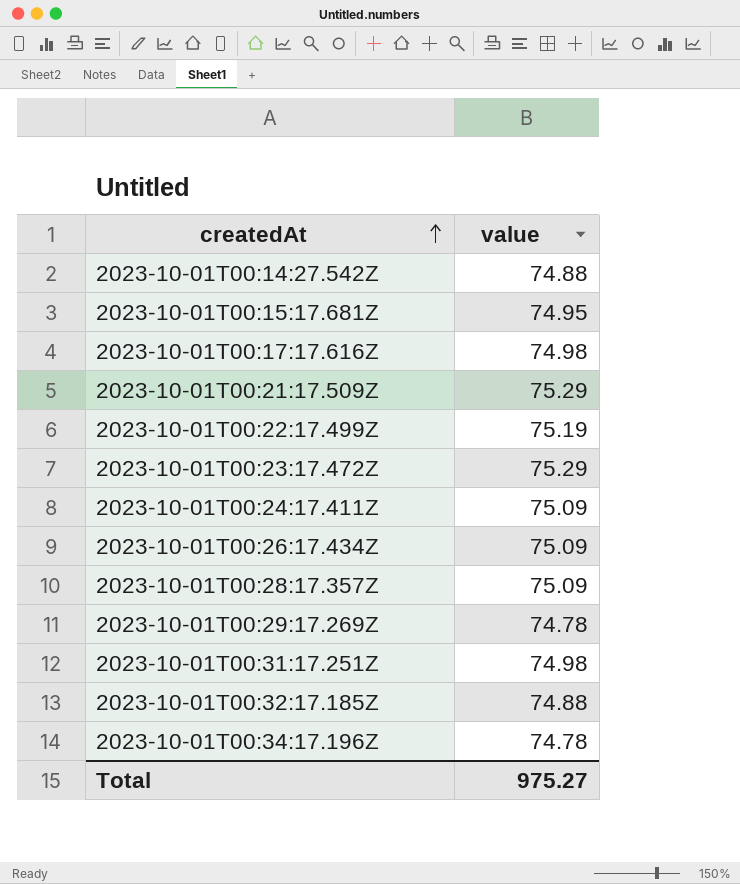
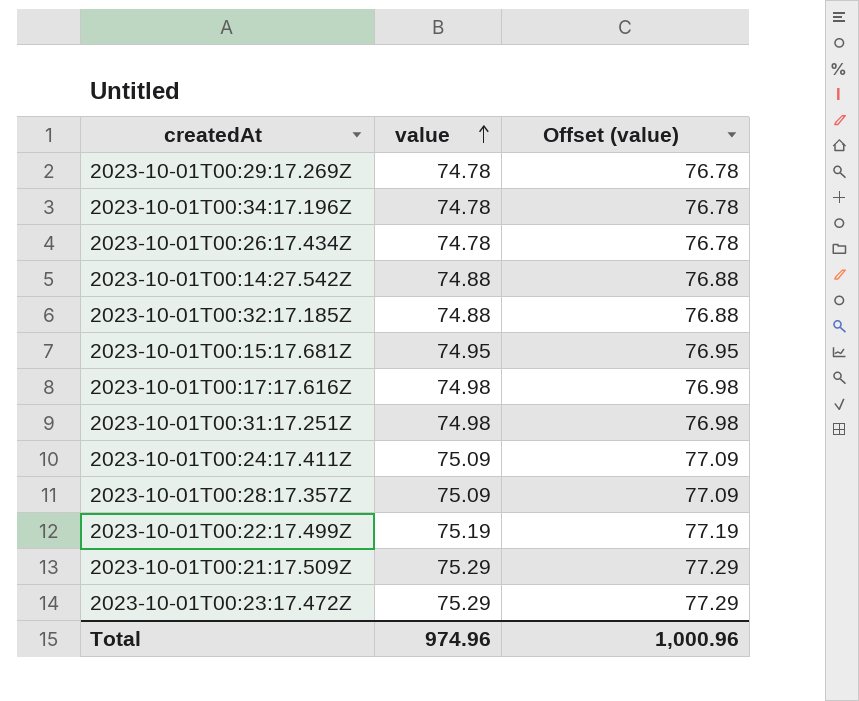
row order: createdAt ascending -> value ascending
column Offset (value) | formula: none -> [value] + 2
2023-10-01T00:26:17.434Z | value: 75.09 -> 74.78
Total | value: 975.27 -> 974.96

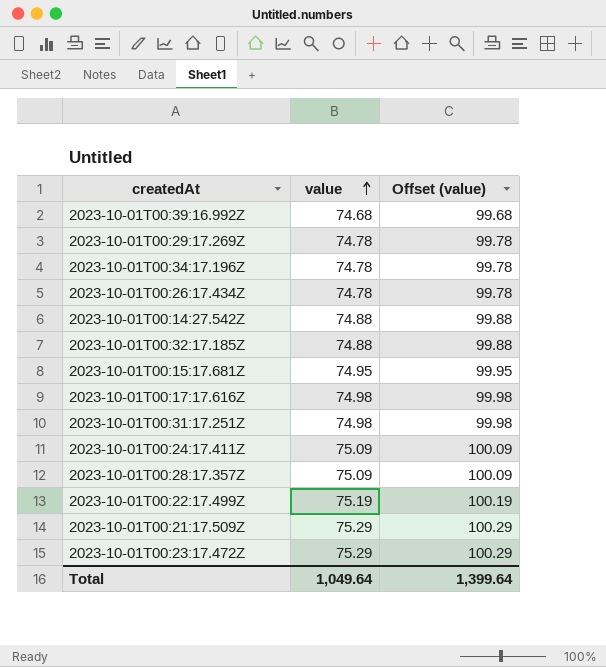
column Offset (value) | formula: [value] + 2 -> [value] + 25
row 2023-10-01T00:39:16.992Z: none -> 74.68 | 99.68
Total | value: 974.96 -> 1,049.64
Total | Offset (value): 1,000.96 -> 1,399.64

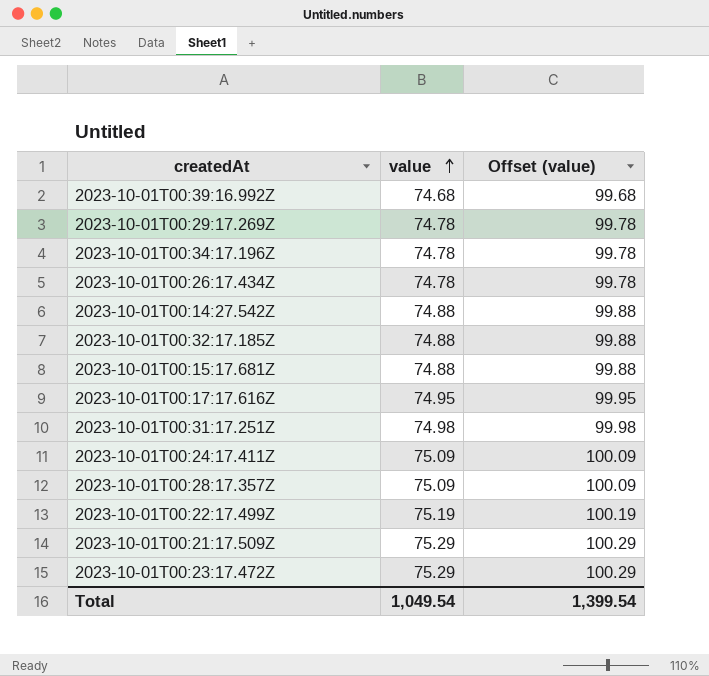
2023-10-01T00:15:17.681Z | value: 74.95 -> 74.88
2023-10-01T00:15:17.681Z | Offset (value): 99.95 -> 99.88
2023-10-01T00:17:17.616Z | value: 74.98 -> 74.95
2023-10-01T00:17:17.616Z | Offset (value): 99.98 -> 99.95
Total | value: 1,049.64 -> 1,049.54
Total | Offset (value): 1,399.64 -> 1,399.54

